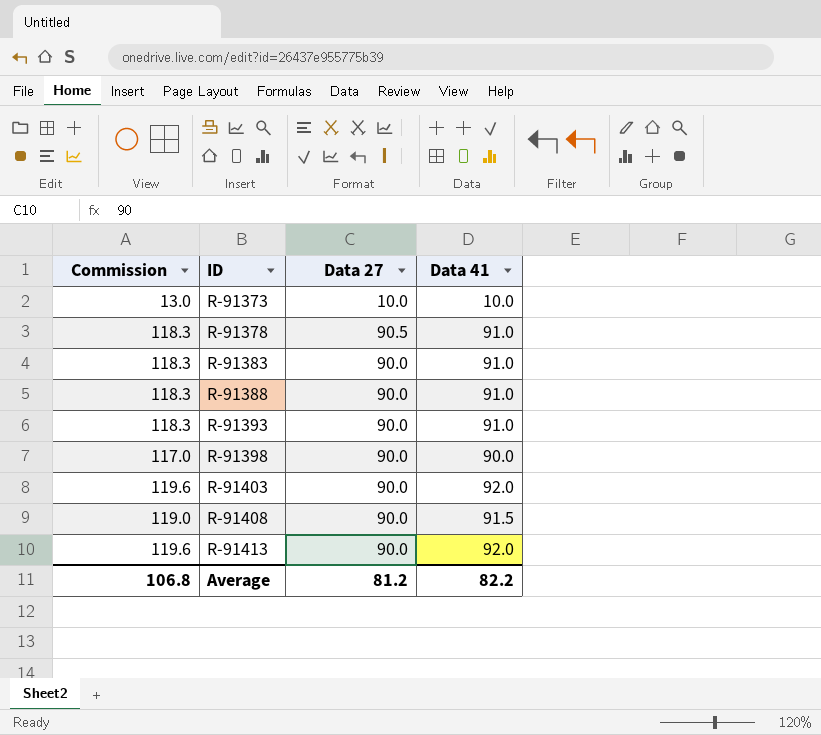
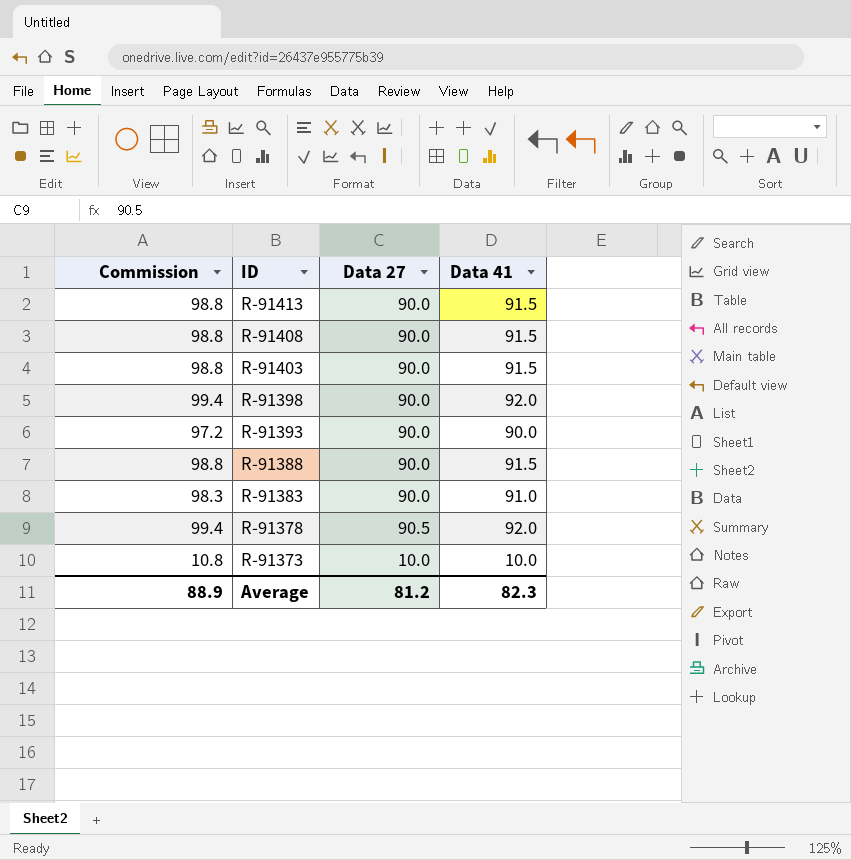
row order: ID ascending -> ID descending
column Commission | formula: [Data 41] * 1.3 -> [Data 41] * 1.08
R-91413 | Data 41: 92.0 -> 91.5
R-91403 | Data 41: 92.0 -> 91.5
R-91398 | Data 41: 90.0 -> 92.0
R-91393 | Data 41: 91.0 -> 90.0
R-91388 | Data 41: 91.0 -> 91.5
R-91378 | Data 41: 91.0 -> 92.0
Average | Commission: 106.8 -> 88.9
Average | Data 41: 82.2 -> 82.3

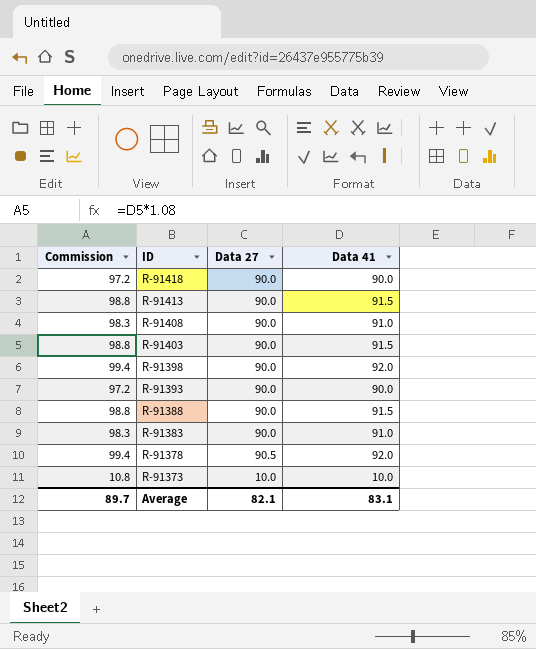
row R-91418: none -> 97.2 | 90.0 | 90.0
R-91408 | Commission: 98.8 -> 98.3
R-91408 | Data 41: 91.5 -> 91.0
Average | Commission: 88.9 -> 89.7
Average | Data 27: 81.2 -> 82.1
Average | Data 41: 82.3 -> 83.1

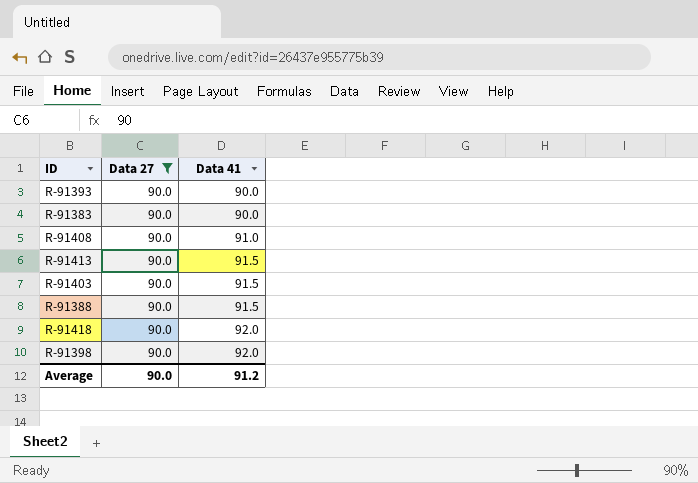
filter: none -> Data 27 = 90.0
row order: ID descending -> Data 41 ascending
column Commission | formula: [Data 41] * 1.08 -> none
R-91383 | Data 41: 91.0 -> 90.0
R-91418 | Data 41: 90.0 -> 92.0
Average | Data 27: 82.1 -> 90.0
Average | Data 41: 83.1 -> 91.2

